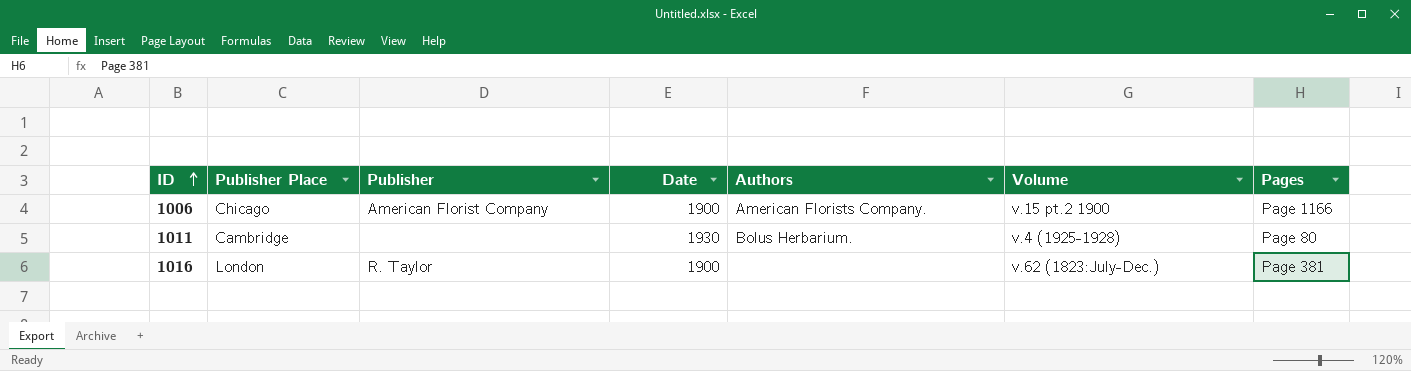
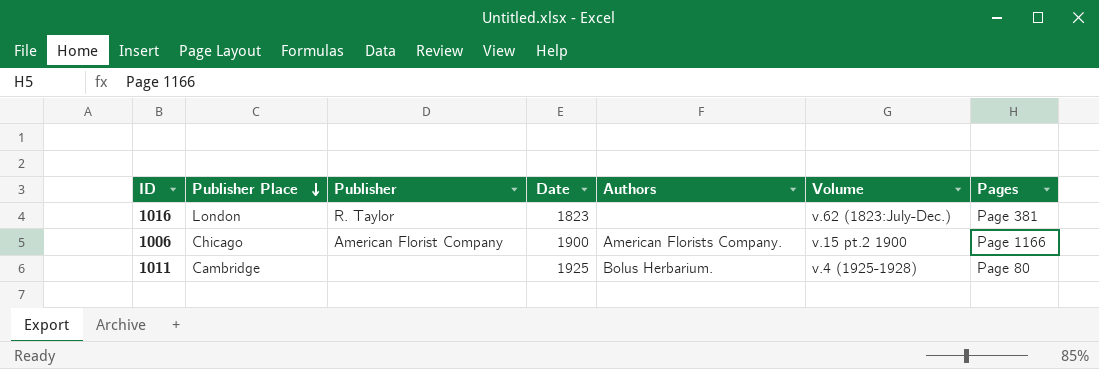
row order: ID ascending -> Publisher Place descending
1016 | Date: 1900 -> 1823
1011 | Date: 1930 -> 1925

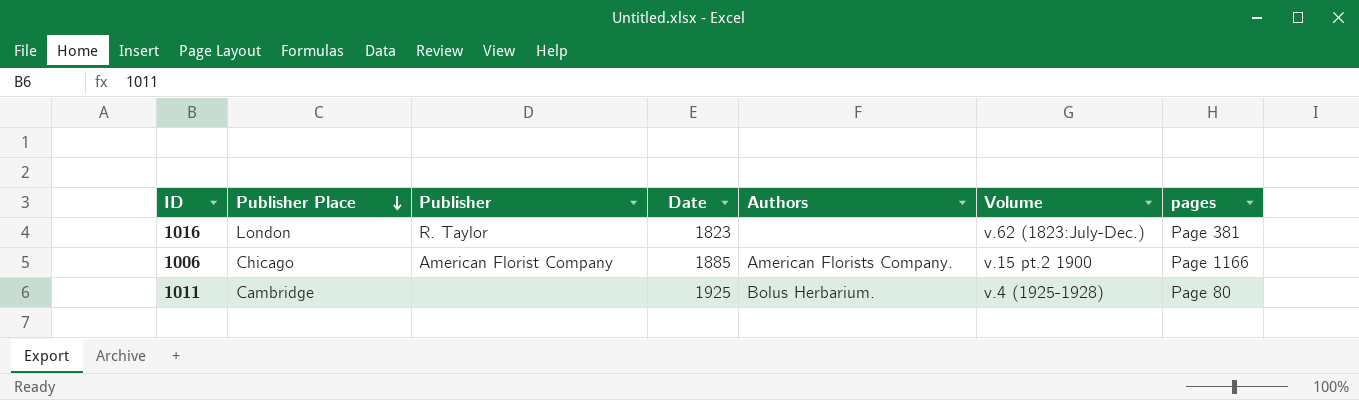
column name: Pages -> pages
1006 | Date: 1900 -> 1885

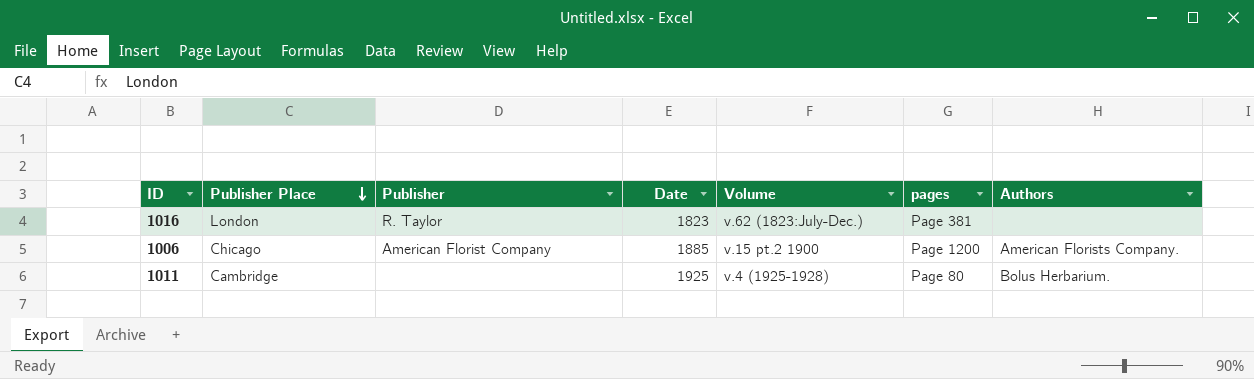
column Authors | position: 5 -> 7
1006 | pages: Page 1166 -> Page 1200

